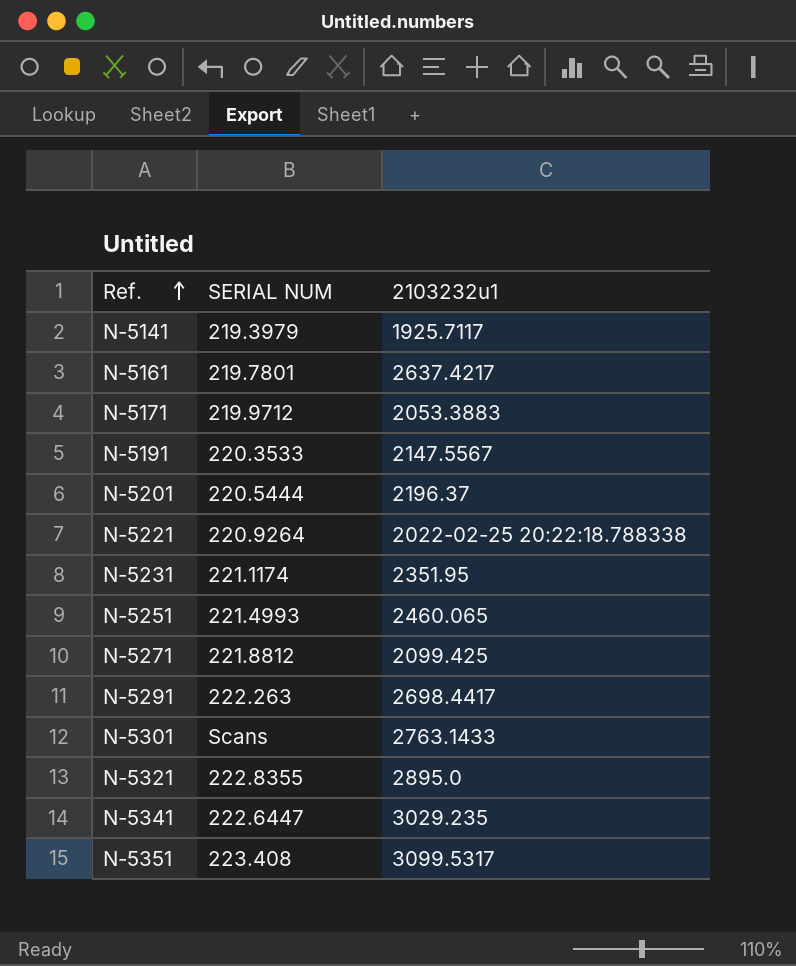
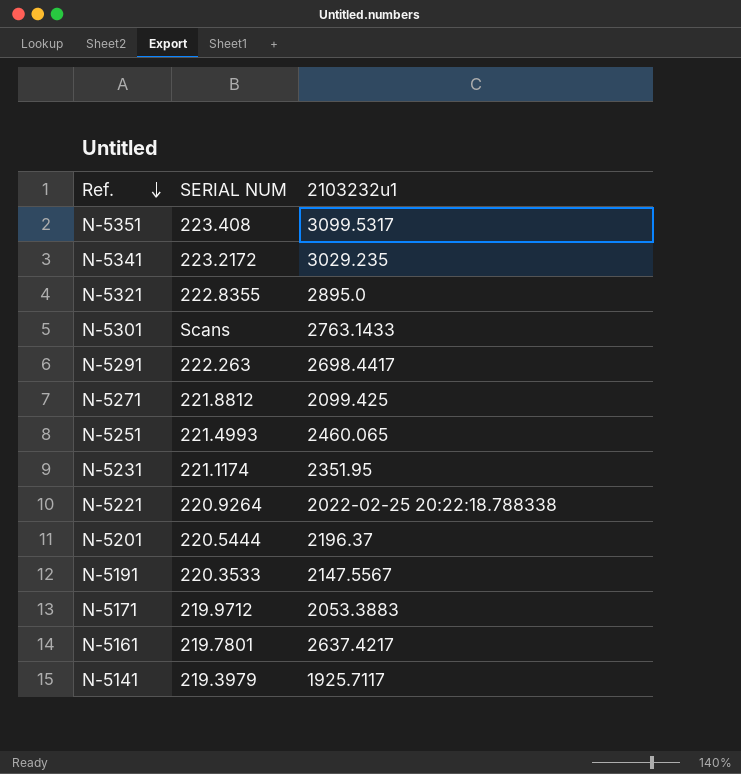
row order: Ref. ascending -> Ref. descending
N-5341 | SERIAL NUM: 222.6447 -> 223.2172

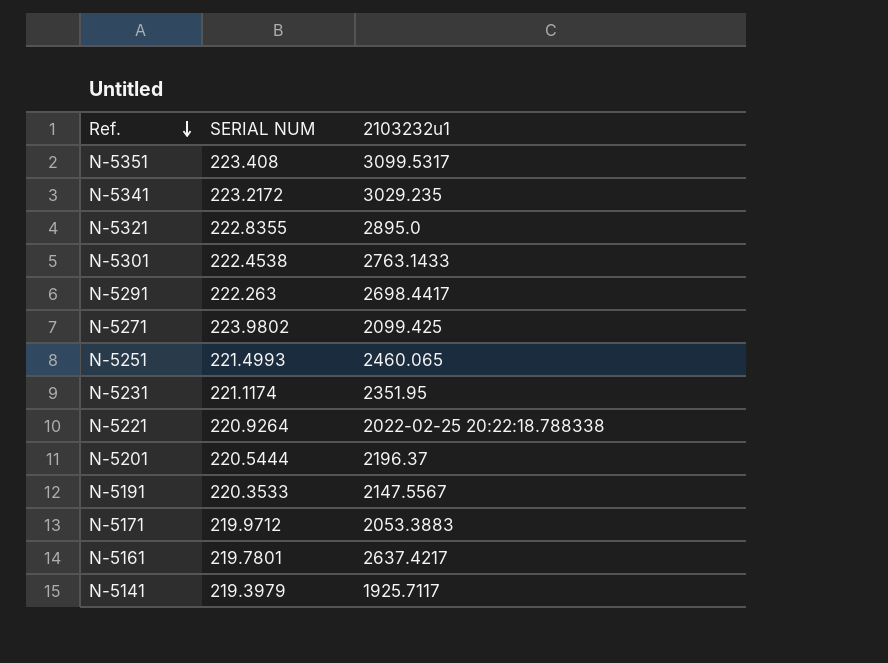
N-5301 | SERIAL NUM: Scans -> 222.4538
N-5271 | SERIAL NUM: 221.8812 -> 223.9802

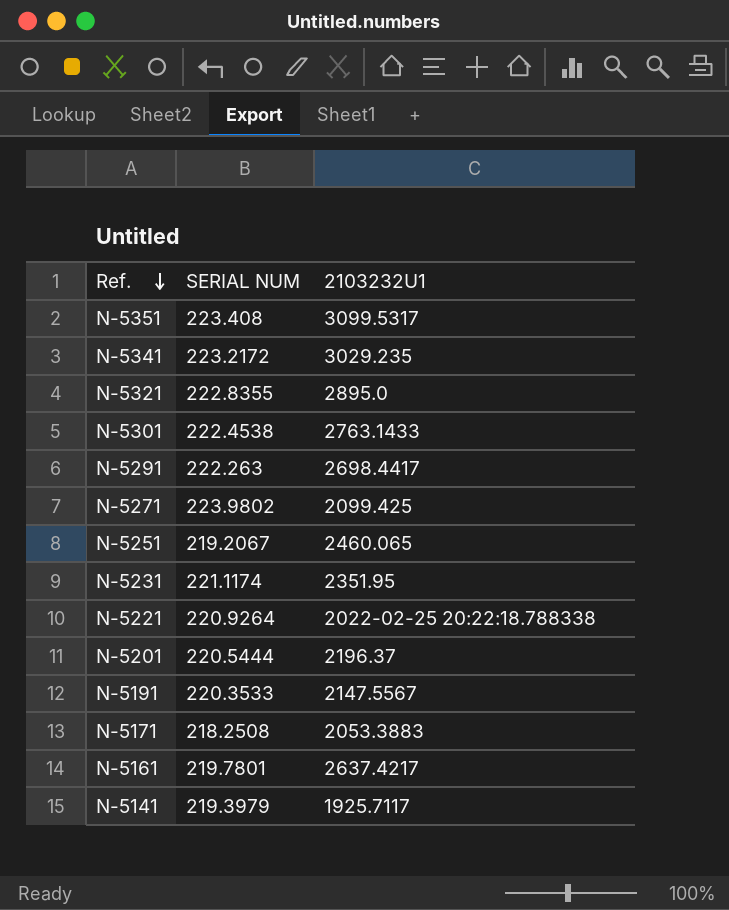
column name: 2103232u1 -> 2103232U1
N-5251 | SERIAL NUM: 221.4993 -> 219.2067
N-5171 | SERIAL NUM: 219.9712 -> 218.2508

